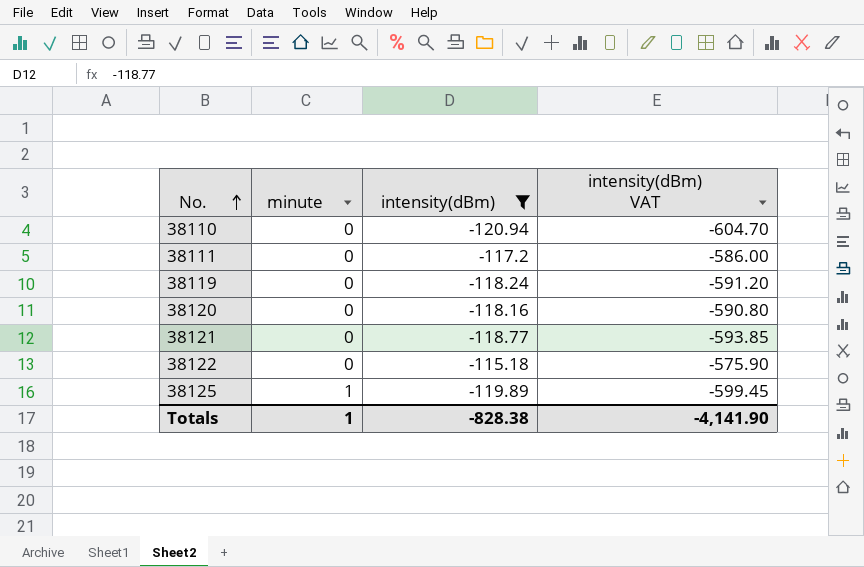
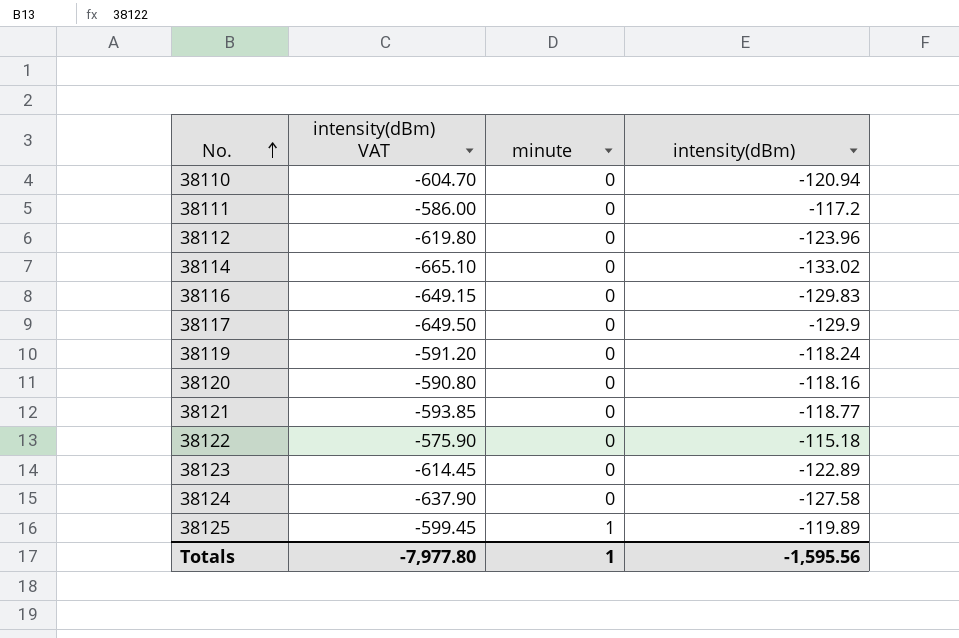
filter: intensity(dBm) >= -120.94 -> none
column intensity(dBm) VAT | position: 4 -> 2
Totals | intensity(dBm) VAT: -4,141.90 -> -7,977.80
Totals | intensity(dBm): -828.38 -> -1,595.56

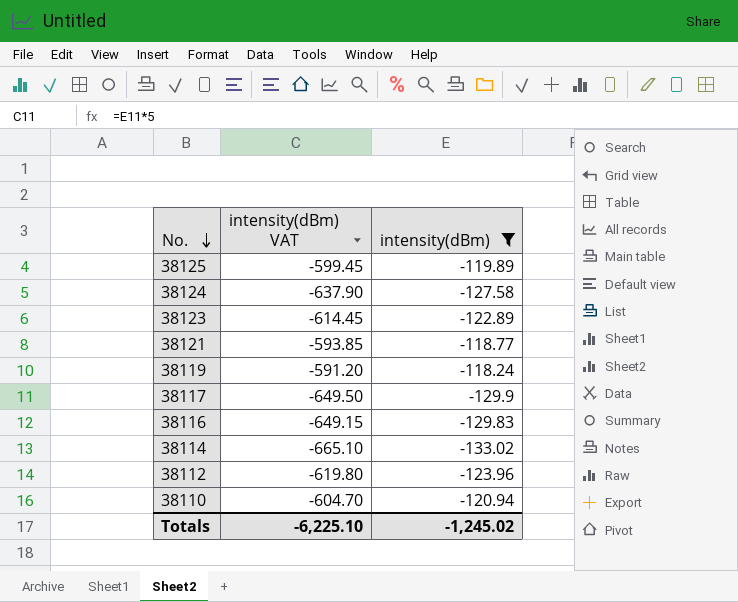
filter: none -> intensity(dBm) <= -118.24
row order: No. ascending -> No. descending
column minute | position: 3 -> none
Totals | intensity(dBm) VAT: -7,977.80 -> -6,225.10
Totals | intensity(dBm): -1,595.56 -> -1,245.02

